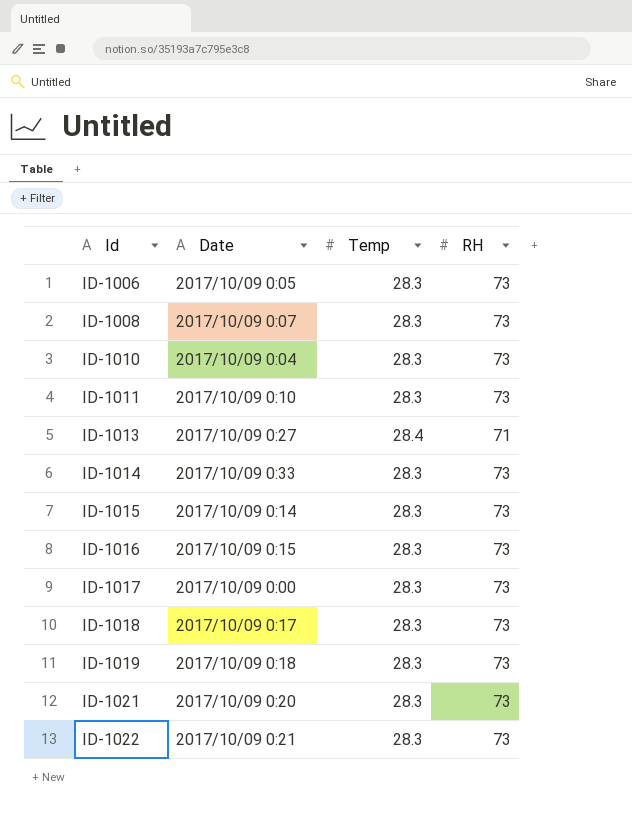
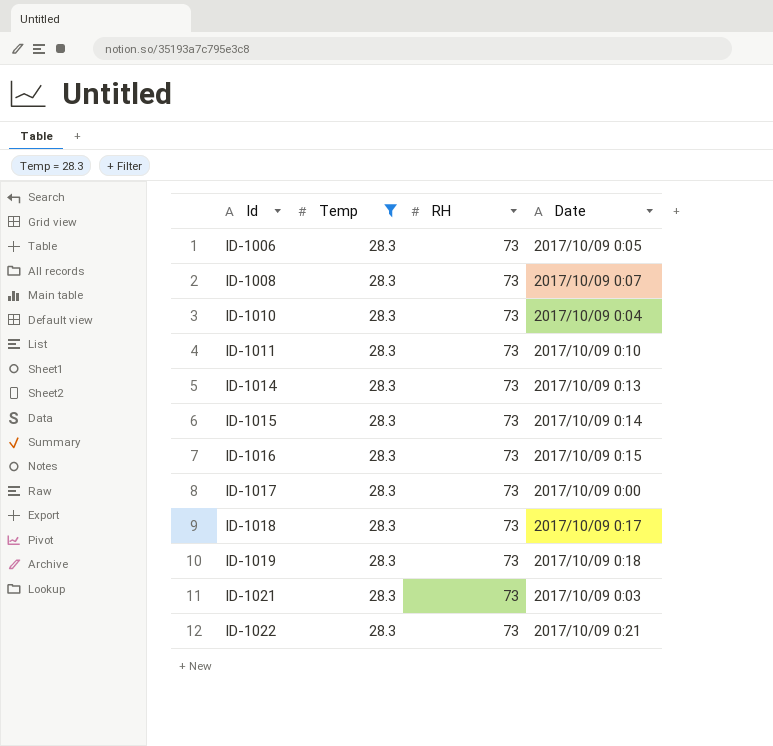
filter: none -> Temp = 28.3
column Date | position: 2 -> 4
ID-1014 | Date: 2017/10/09 0:33 -> 2017/10/09 0:13
ID-1021 | Date: 2017/10/09 0:20 -> 2017/10/09 0:03

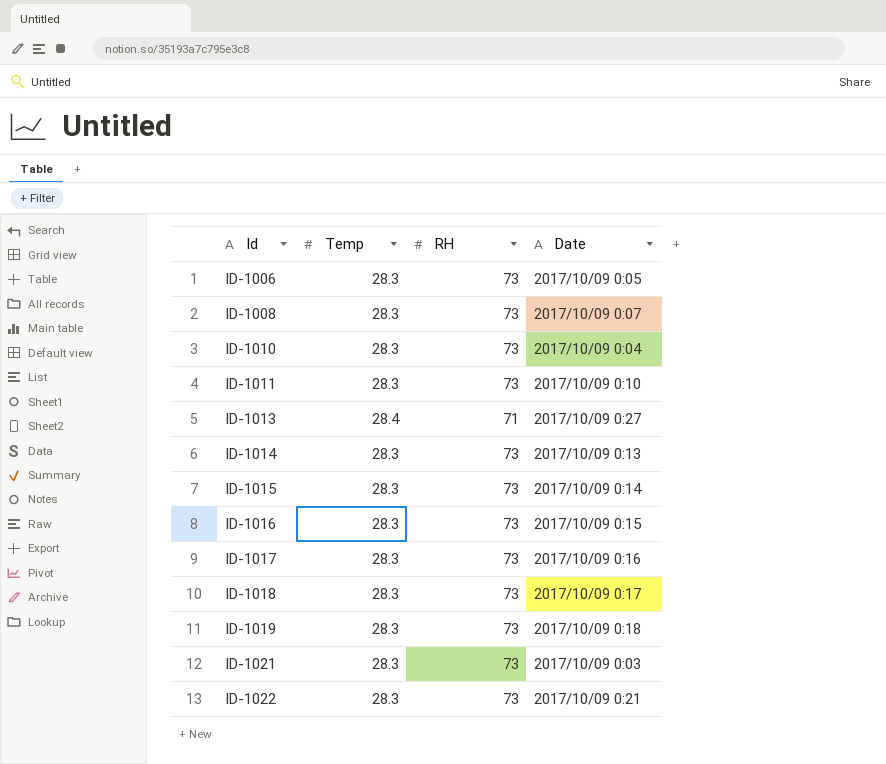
filter: Temp = 28.3 -> none
ID-1017 | Date: 2017/10/09 0:00 -> 2017/10/09 0:16

